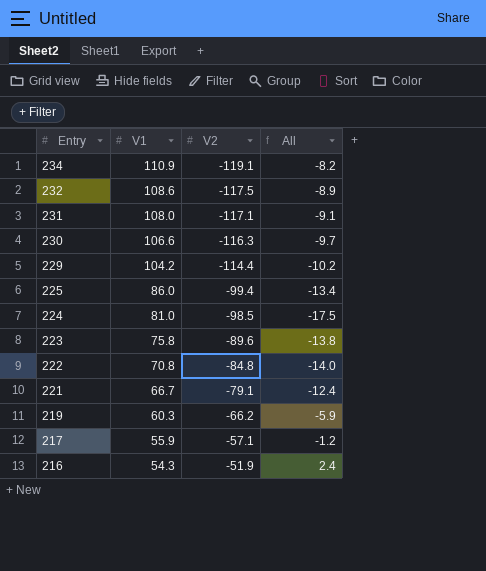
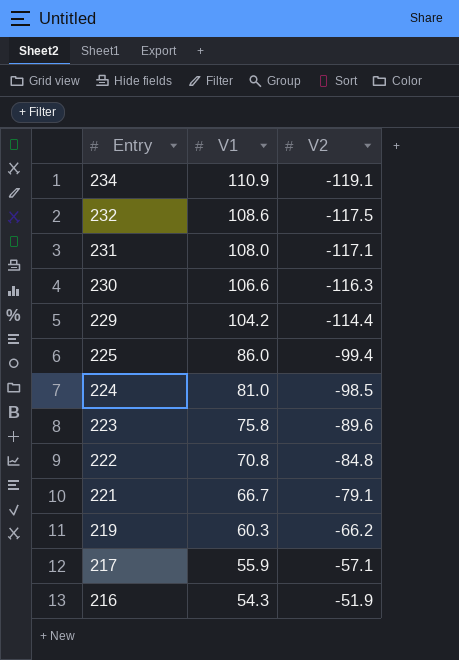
column All | formula: [V1] + [V2] -> none

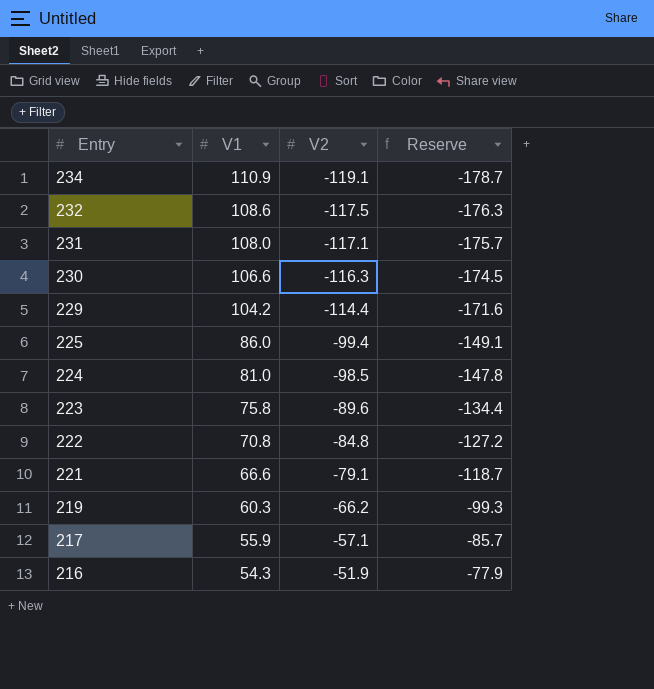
column Reserve | formula: none -> [V2] * 1.5
221 | V1: 66.7 -> 66.6

